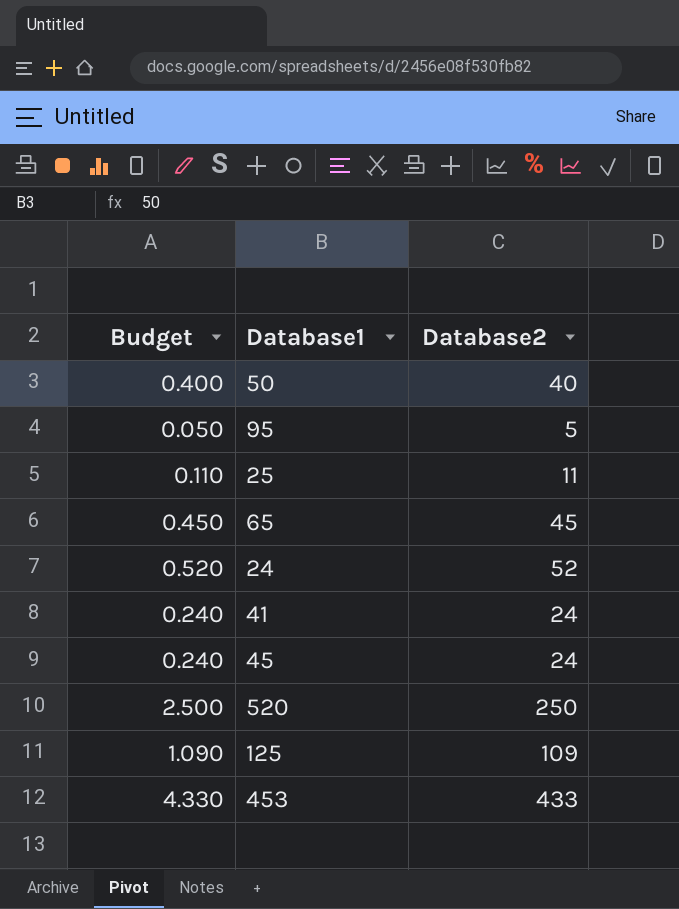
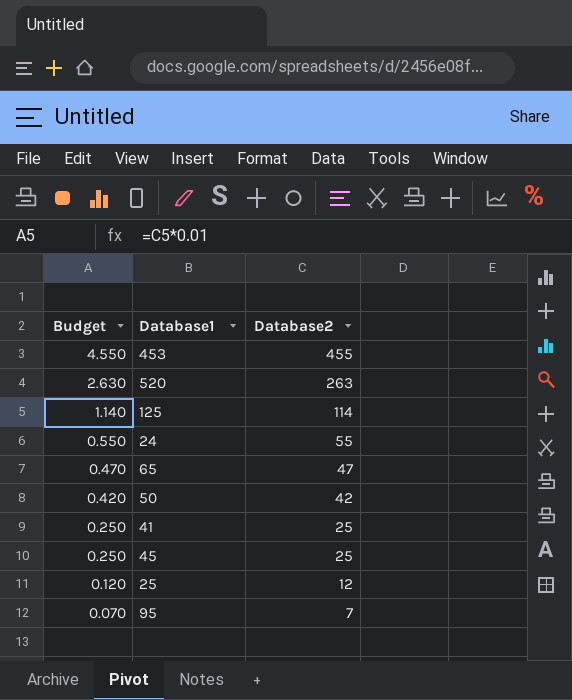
row order: none -> Budget descending
453 | Budget: 4.330 -> 4.550
453 | Database2: 433 -> 455
520 | Budget: 2.500 -> 2.630
520 | Database2: 250 -> 263
125 | Budget: 1.090 -> 1.140
125 | Database2: 109 -> 114
24 | Budget: 0.520 -> 0.550
24 | Database2: 52 -> 55
65 | Budget: 0.450 -> 0.470
65 | Database2: 45 -> 47
50 | Budget: 0.400 -> 0.420
50 | Database2: 40 -> 42
41 | Budget: 0.240 -> 0.250
41 | Database2: 24 -> 25
45 | Budget: 0.240 -> 0.250
45 | Database2: 24 -> 25
25 | Budget: 0.110 -> 0.120
25 | Database2: 11 -> 12
95 | Budget: 0.050 -> 0.070
95 | Database2: 5 -> 7

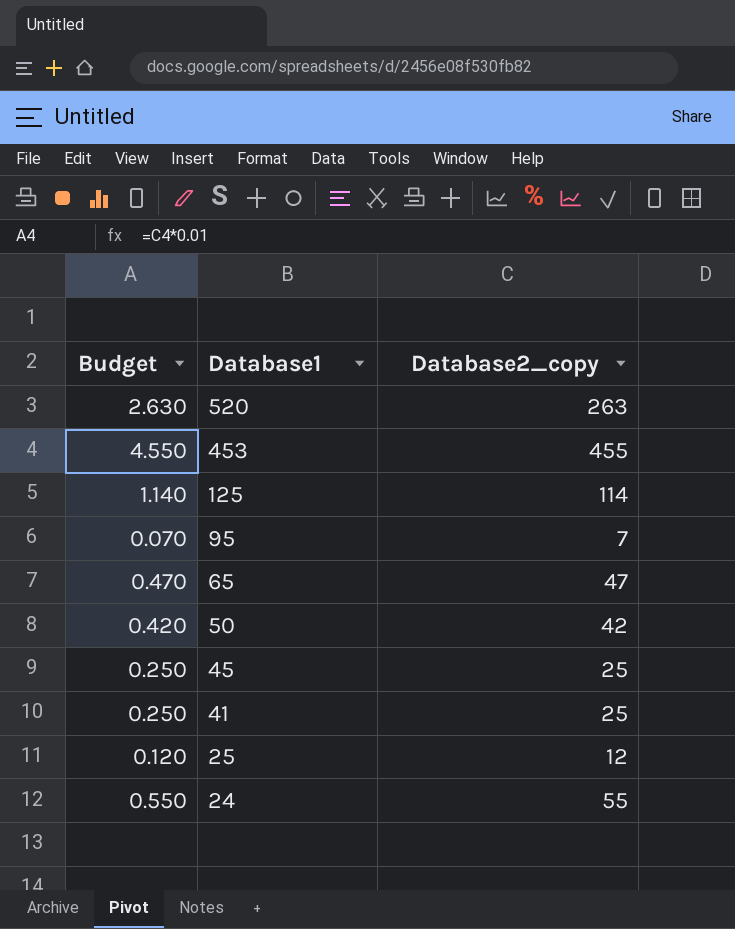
row order: Budget descending -> Database1 descending
column name: Database2 -> Database2_copy

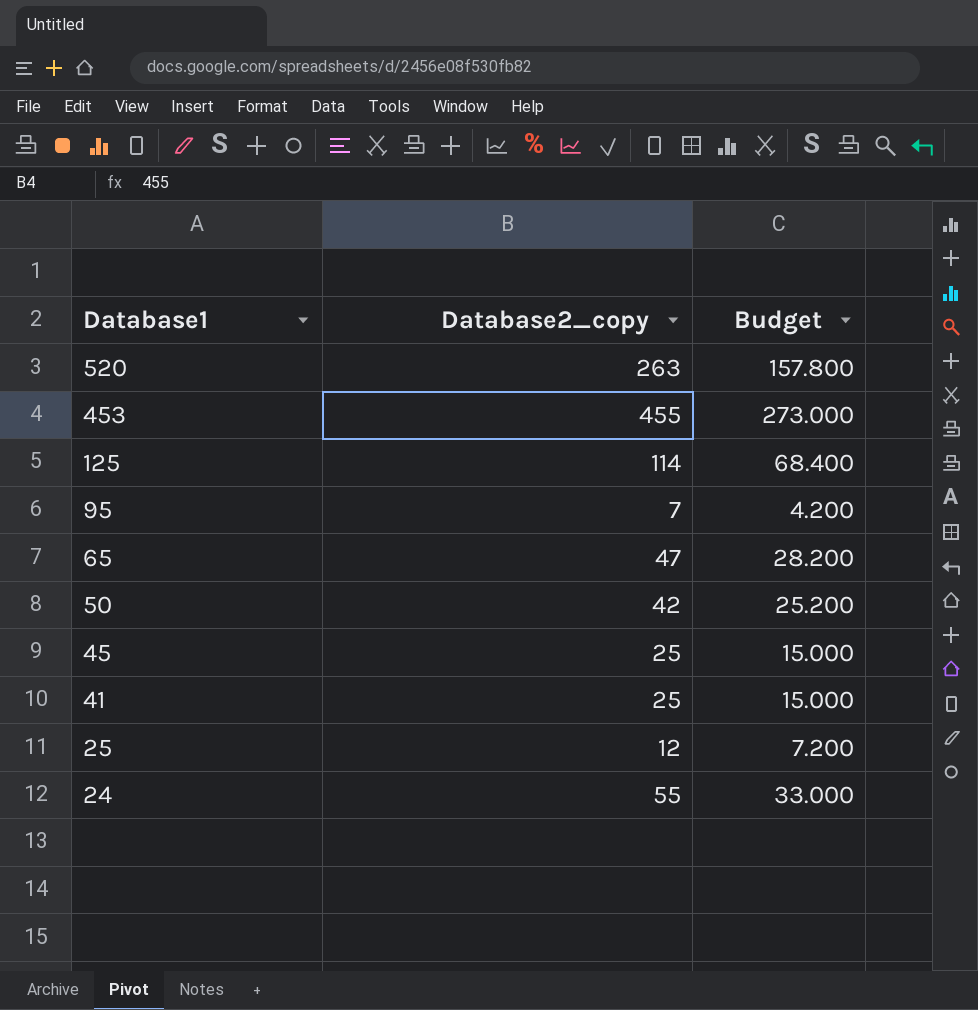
column Budget | formula: [Database2_copy] * 0.01 -> [Database2_copy] * 0.6
column Budget | position: 1 -> 3

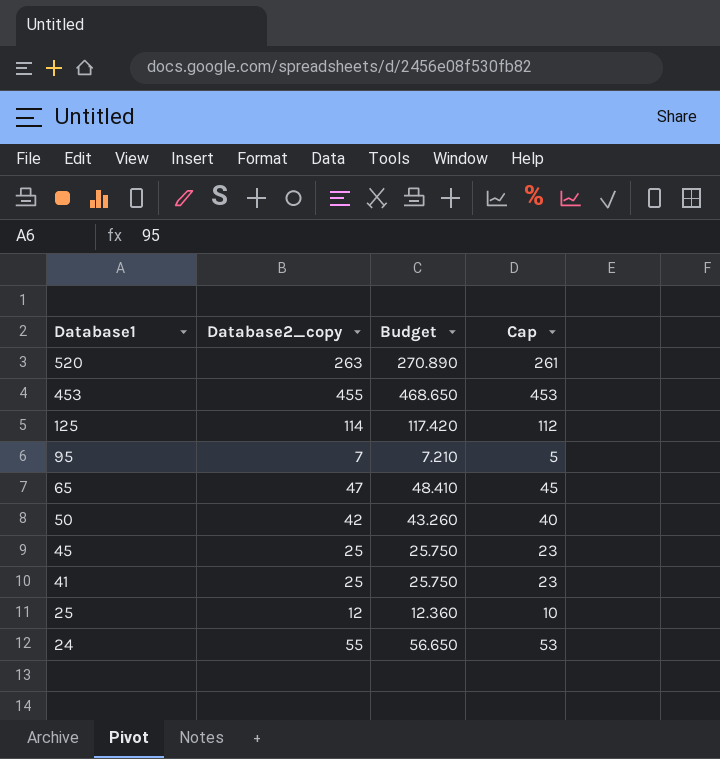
column Budget | formula: [Database2_copy] * 0.6 -> [Database2_copy] * 1.03
column Cap | formula: none -> [Database2_copy] - 2

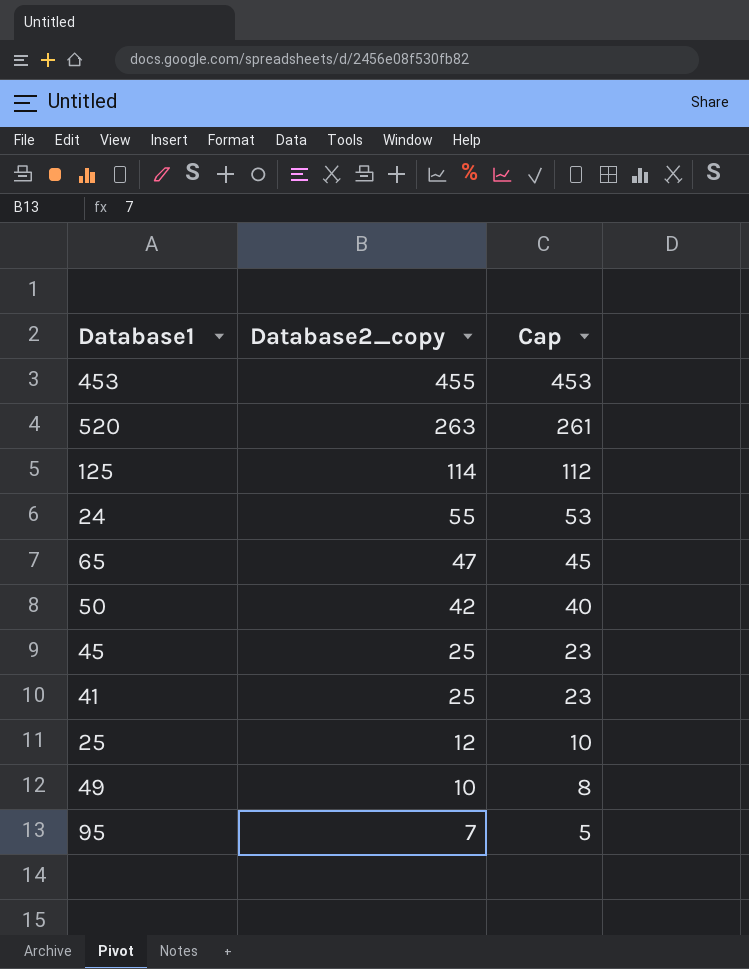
row order: Database1 descending -> Database2_copy descending
column Budget | formula: [Database2_copy] * 1.03 -> none
row 49: none -> 10 | 8

